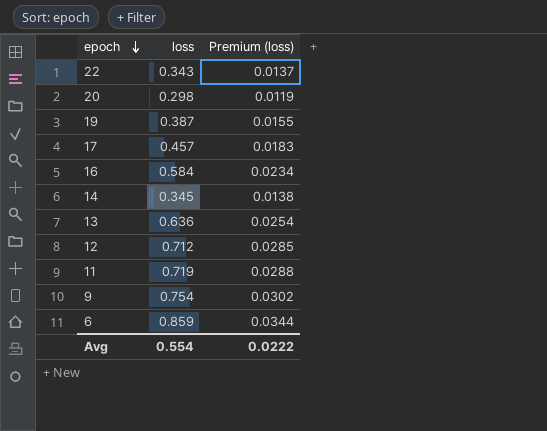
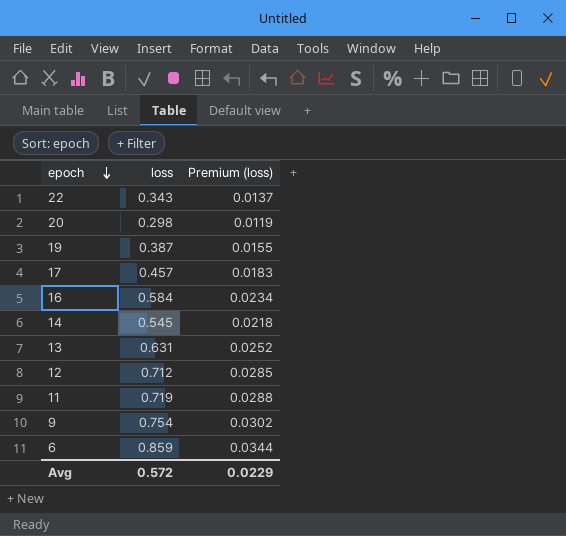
14 | loss: 0.345 -> 0.545
14 | Premium (loss): 0.0138 -> 0.0218
13 | loss: 0.636 -> 0.631
13 | Premium (loss): 0.0254 -> 0.0252
Avg | loss: 0.554 -> 0.572
Avg | Premium (loss): 0.0222 -> 0.0229

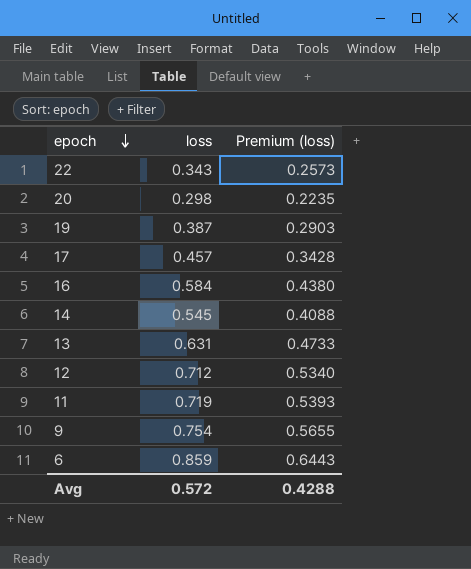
column Premium (loss) | formula: [loss] * 0.04 -> [loss] * 0.75
Avg | Premium (loss): 0.0229 -> 0.4288

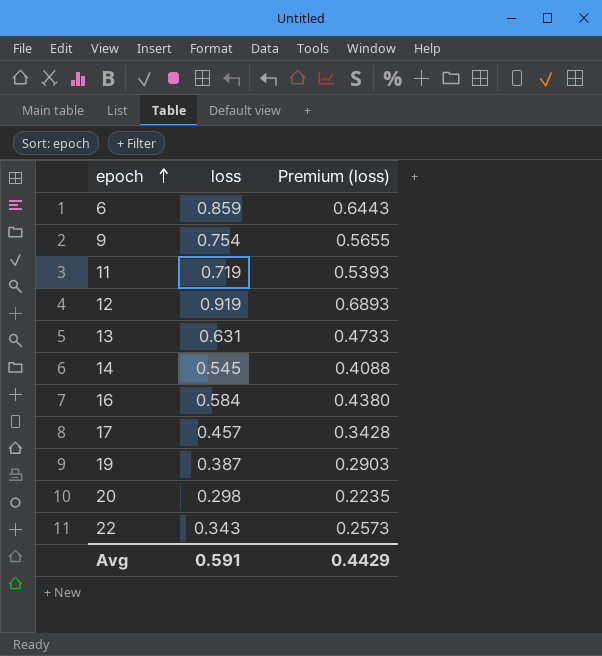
row order: epoch descending -> epoch ascending
12 | loss: 0.712 -> 0.919
12 | Premium (loss): 0.5340 -> 0.6893
Avg | loss: 0.572 -> 0.591
Avg | Premium (loss): 0.4288 -> 0.4429

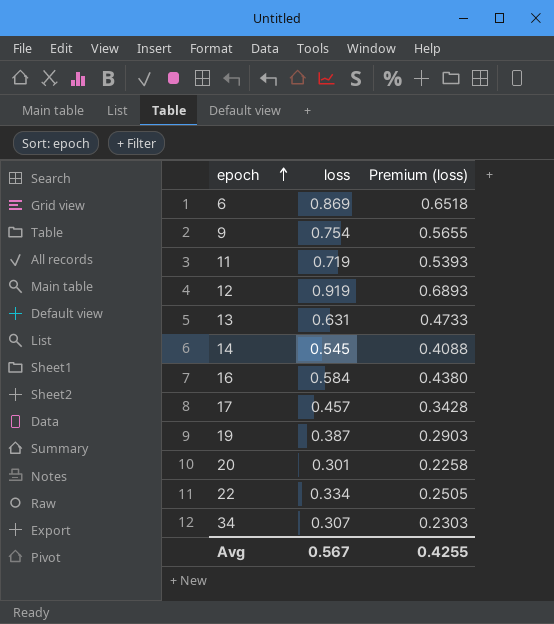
6 | loss: 0.859 -> 0.869
6 | Premium (loss): 0.6443 -> 0.6518
20 | loss: 0.298 -> 0.301
20 | Premium (loss): 0.2235 -> 0.2258
22 | loss: 0.343 -> 0.334
22 | Premium (loss): 0.2573 -> 0.2505
row 34: none -> 0.307 | 0.2303
Avg | loss: 0.591 -> 0.567
Avg | Premium (loss): 0.4429 -> 0.4255

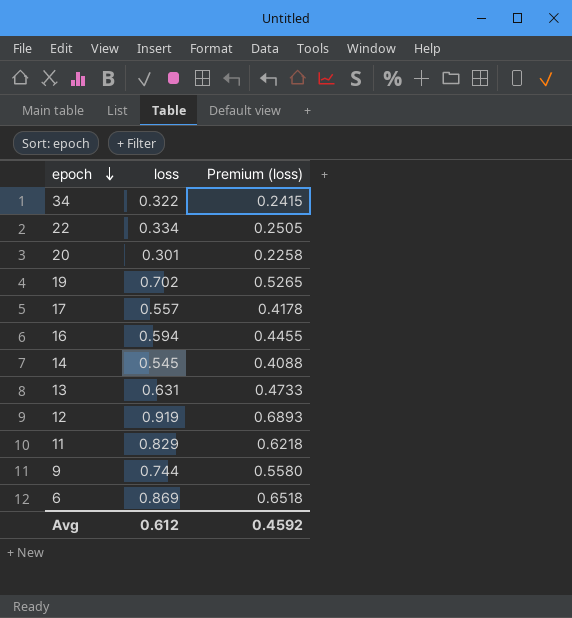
row order: epoch ascending -> epoch descending
34 | loss: 0.307 -> 0.322
34 | Premium (loss): 0.2303 -> 0.2415
19 | loss: 0.387 -> 0.702
19 | Premium (loss): 0.2903 -> 0.5265
17 | loss: 0.457 -> 0.557
17 | Premium (loss): 0.3428 -> 0.4178
16 | loss: 0.584 -> 0.594
16 | Premium (loss): 0.4380 -> 0.4455
11 | loss: 0.719 -> 0.829
11 | Premium (loss): 0.5393 -> 0.6218
9 | loss: 0.754 -> 0.744
9 | Premium (loss): 0.5655 -> 0.5580
Avg | loss: 0.567 -> 0.612
Avg | Premium (loss): 0.4255 -> 0.4592

